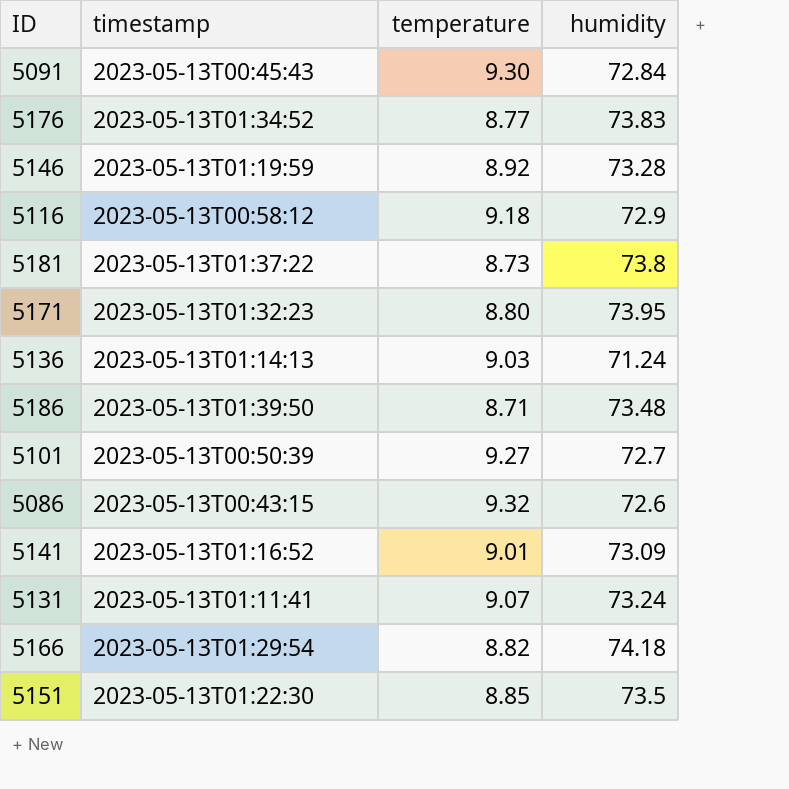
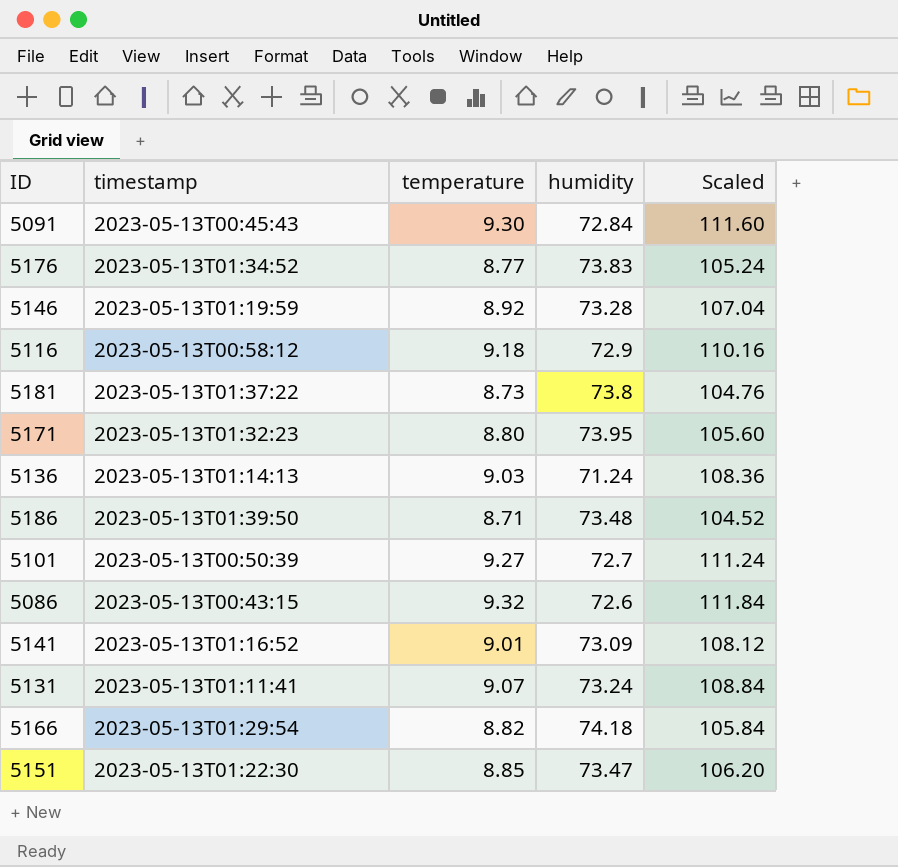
column Scaled | formula: none -> [temperature] * 12
5151 | humidity: 73.5 -> 73.47

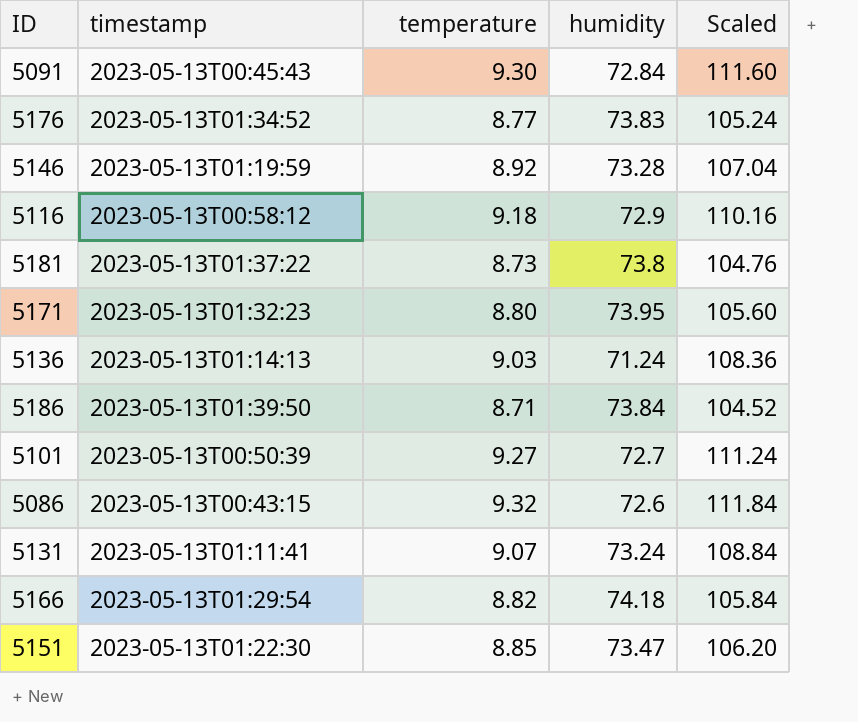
row 5141: 2023-05-13T01:16:52 | 9.01 | 73.09 | 108.12 -> none
5186 | humidity: 73.48 -> 73.84

